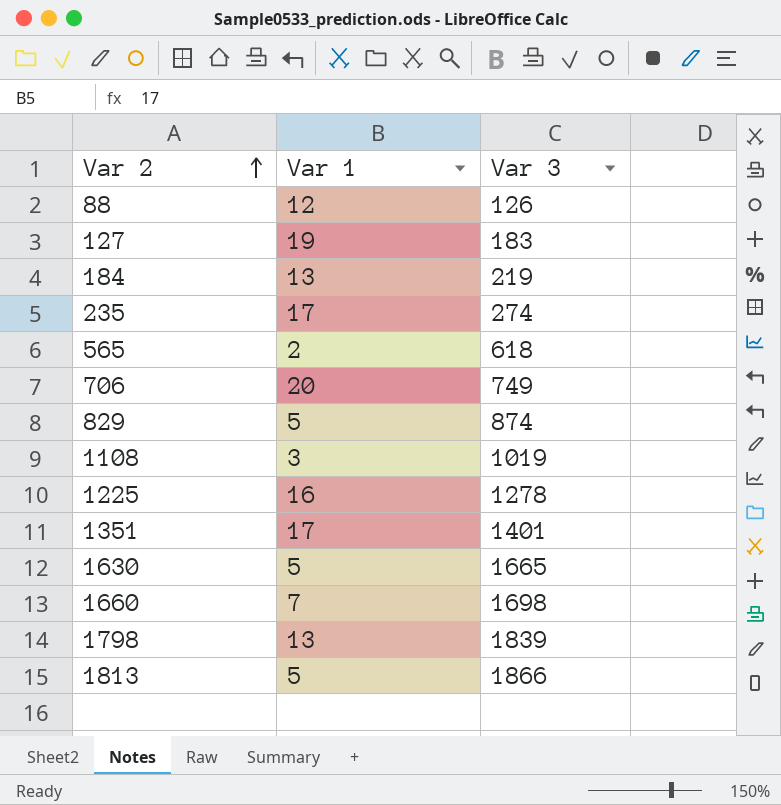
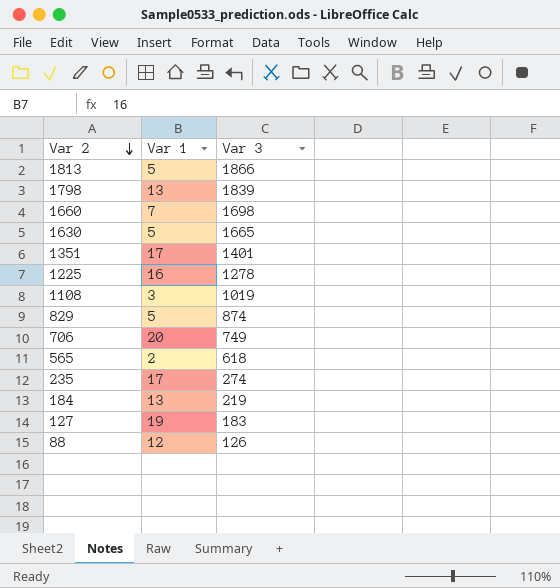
row order: Var 2 ascending -> Var 2 descending

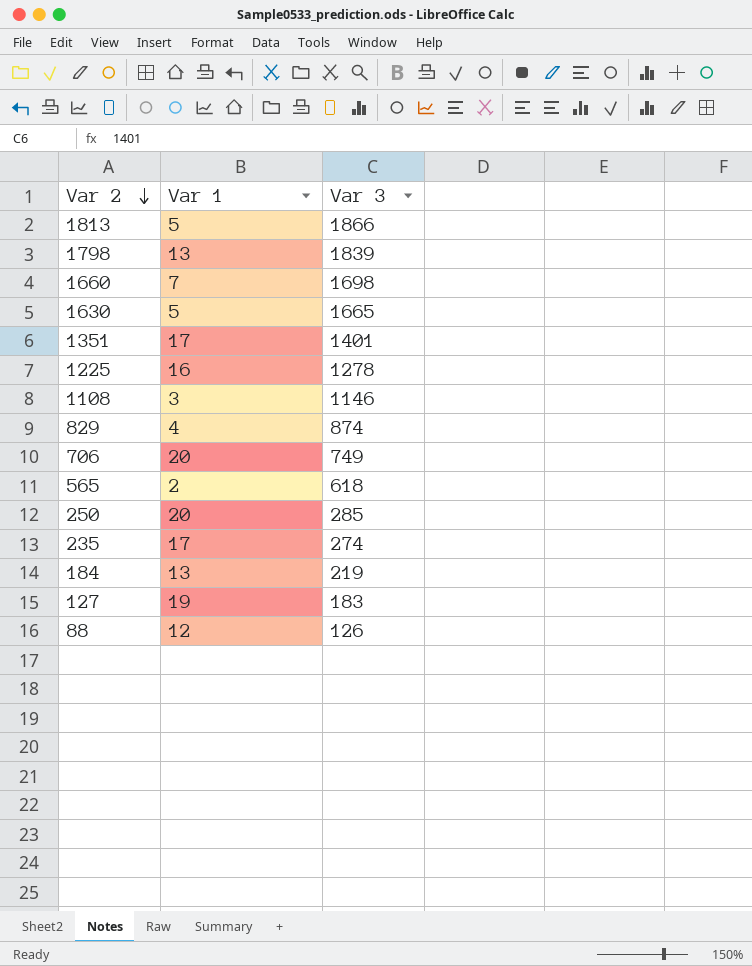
1108 | Var 3: 1019 -> 1146
829 | Var 1: 5 -> 4
row 250: none -> 20 | 285

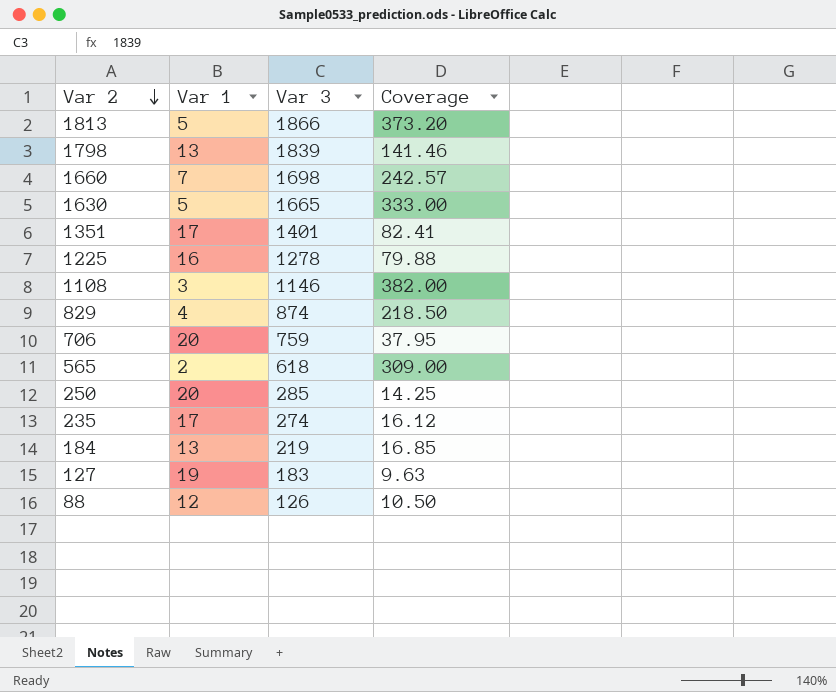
column Coverage | formula: none -> [Var 3] / [Var 1]
706 | Var 3: 749 -> 759

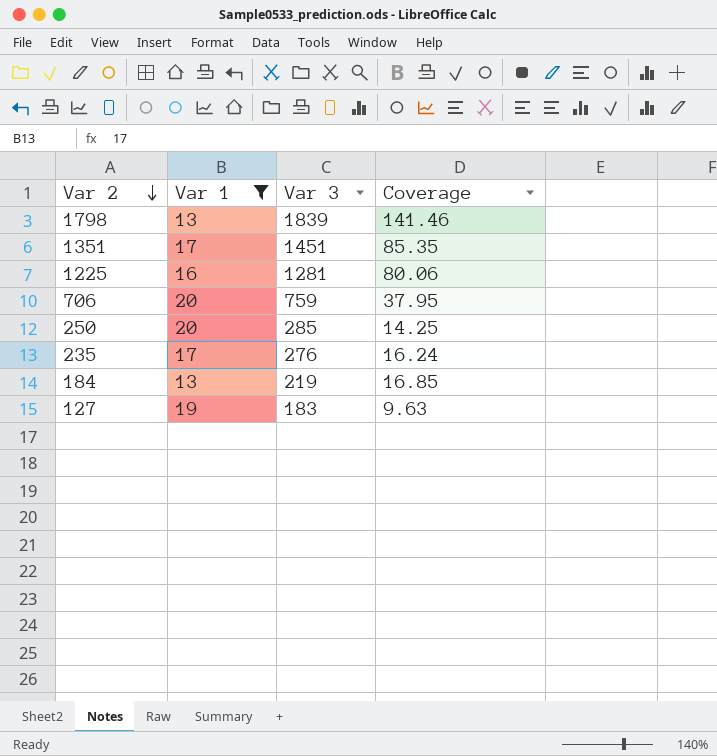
filter: none -> Var 1 >= 13
1351 | Var 3: 1401 -> 1451
1351 | Coverage: 82.41 -> 85.35
1225 | Var 3: 1278 -> 1281
1225 | Coverage: 79.88 -> 80.06
235 | Var 3: 274 -> 276
235 | Coverage: 16.12 -> 16.24

